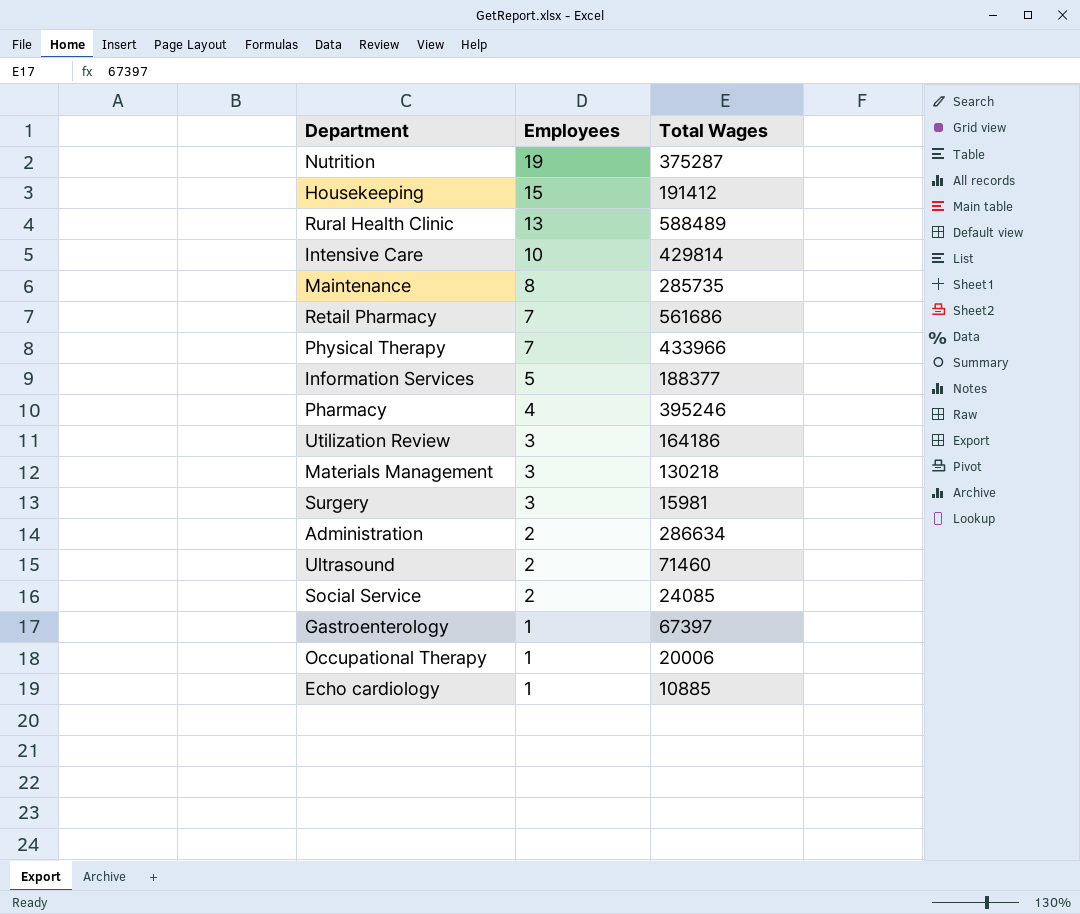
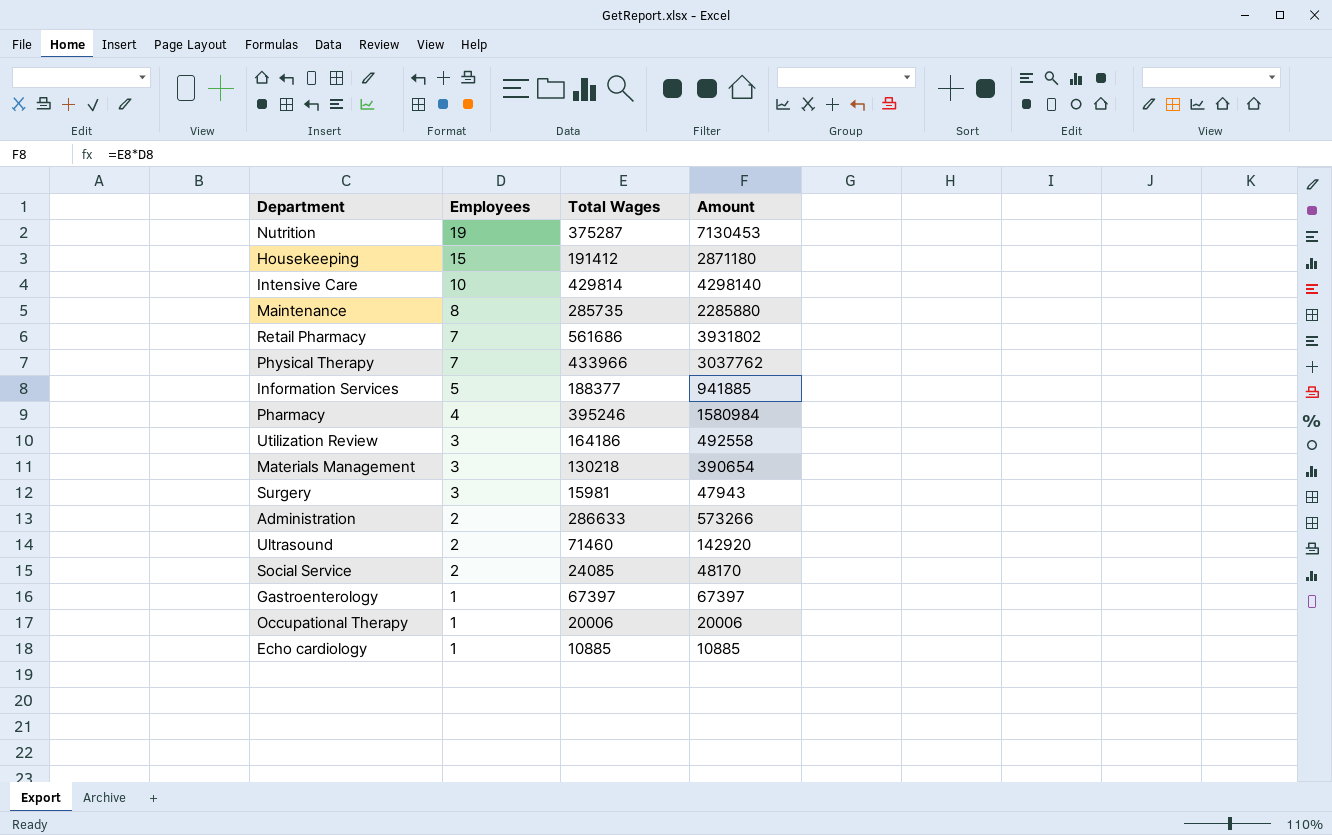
column Amount | formula: none -> [Employees] * [Total Wages]
row Rural Health Clinic: 13 | 588489 -> none
Administration | Total Wages: 286634 -> 286633

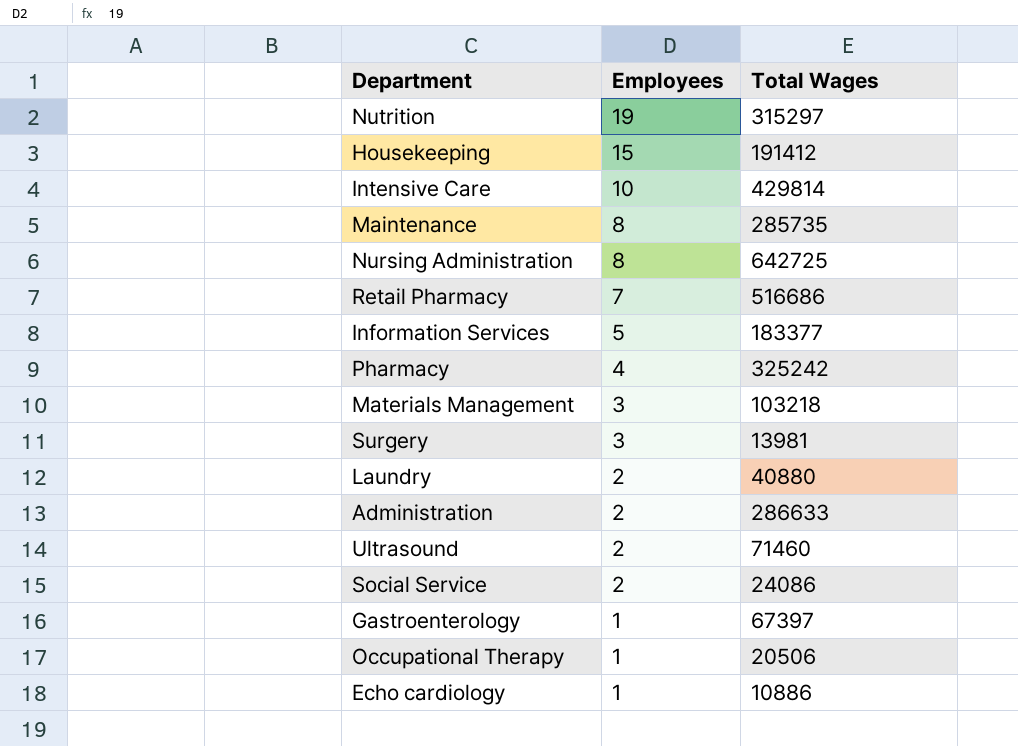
column Amount | formula: [Employees] * [Total Wages] -> none
row Physical Therapy: 7 | 433966 | 3037762 -> none
row Utilization Review: 3 | 164186 | 492558 -> none
Nutrition | Total Wages: 375287 -> 315297
row Nursing Administration: none -> 8 | 642725
Retail Pharmacy | Total Wages: 561686 -> 516686
Information Services | Total Wages: 188377 -> 183377
Pharmacy | Total Wages: 395246 -> 325242
Materials Management | Total Wages: 130218 -> 103218
Surgery | Total Wages: 15981 -> 13981
row Laundry: none -> 2 | 40880
Social Service | Total Wages: 24085 -> 24086
Occupational Therapy | Total Wages: 20006 -> 20506
Echo cardiology | Total Wages: 10885 -> 10886

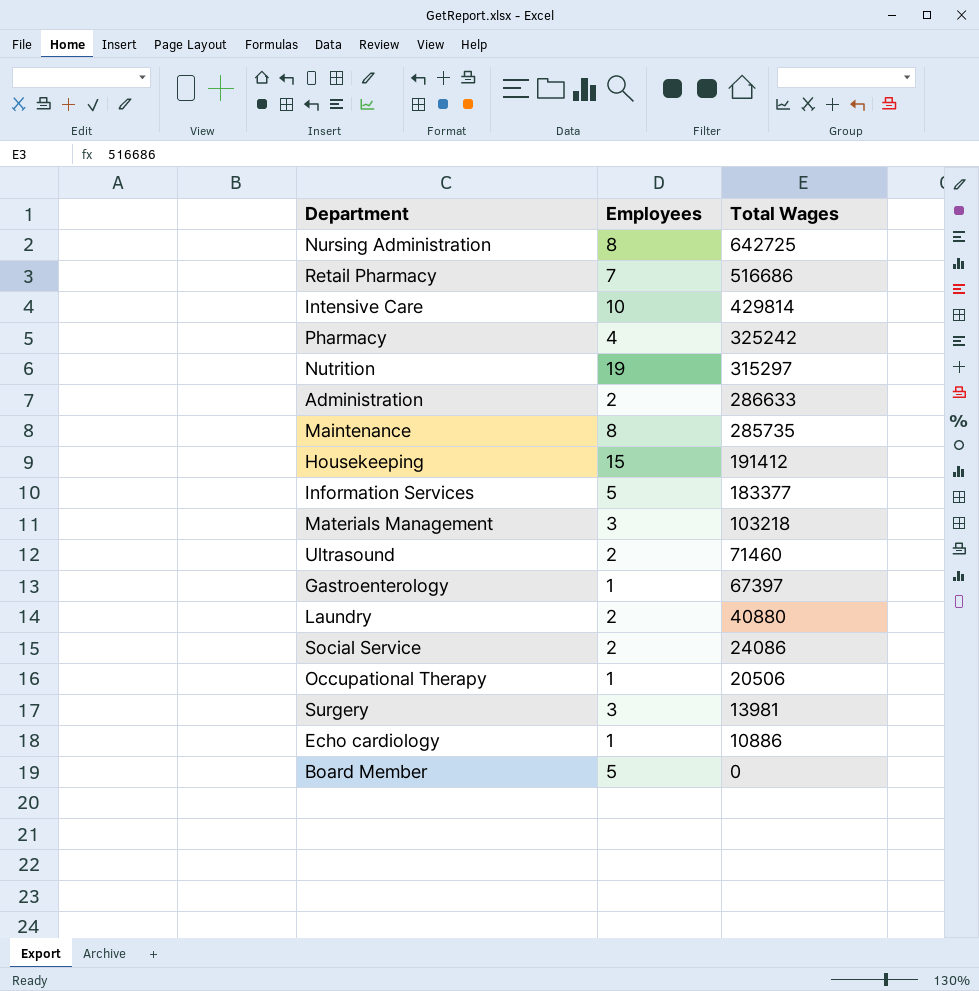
row order: Employees descending -> Total Wages descending
row Board Member: none -> 5 | 0

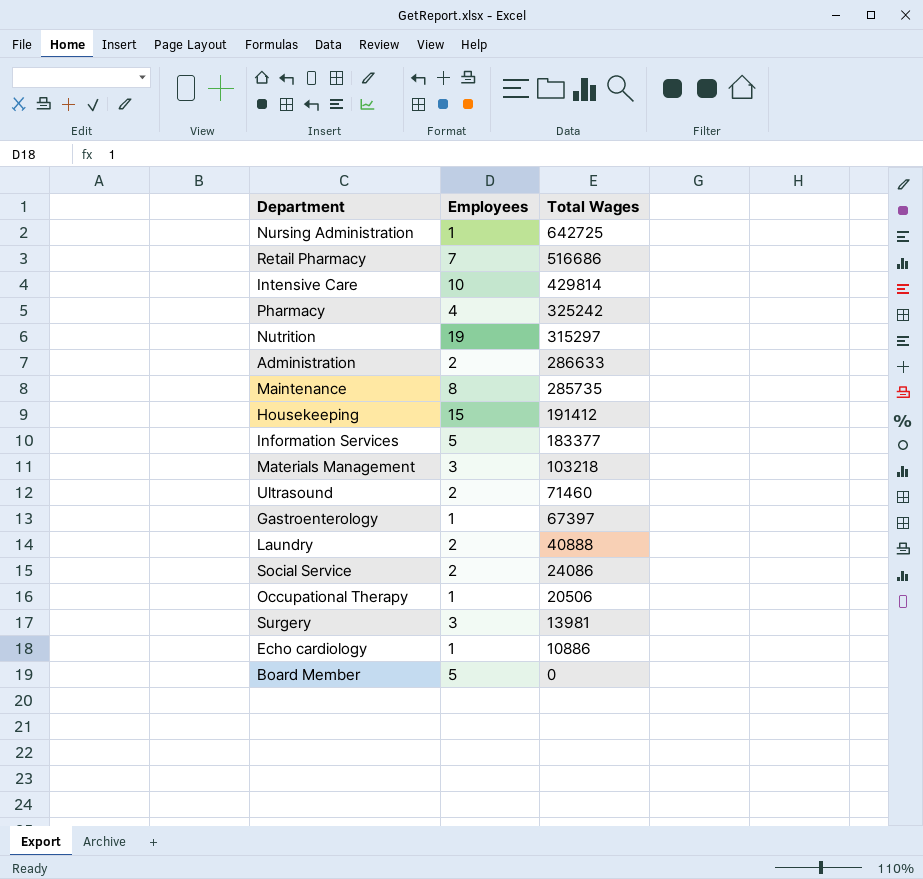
Nursing Administration | Employees: 8 -> 1
Laundry | Total Wages: 40880 -> 40888

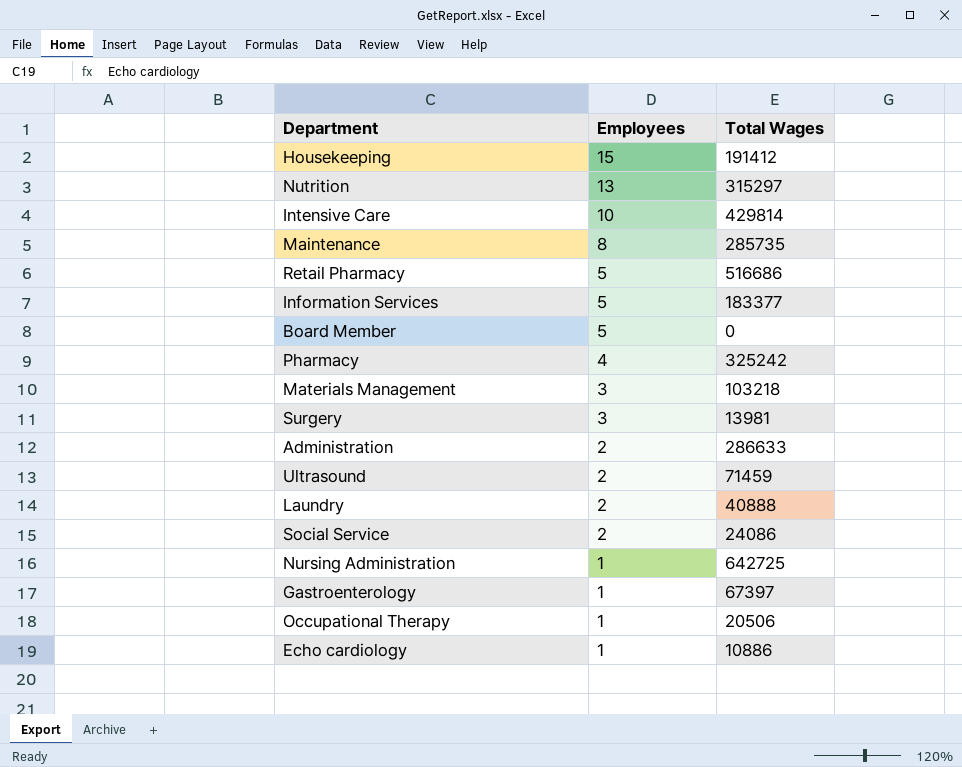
row order: Total Wages descending -> Employees descending
Nutrition | Employees: 19 -> 13
Retail Pharmacy | Employees: 7 -> 5
Ultrasound | Total Wages: 71460 -> 71459

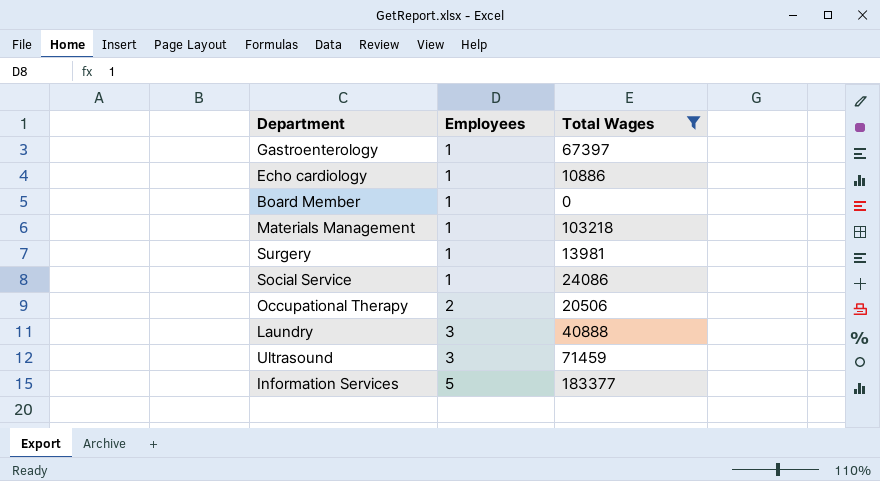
filter: none -> Total Wages <= 183377
row order: Employees descending -> Employees ascending
Board Member | Employees: 5 -> 1
Materials Management | Employees: 3 -> 1
Surgery | Employees: 3 -> 1
Social Service | Employees: 2 -> 1
Occupational Therapy | Employees: 1 -> 2
Laundry | Employees: 2 -> 3
Ultrasound | Employees: 2 -> 3

